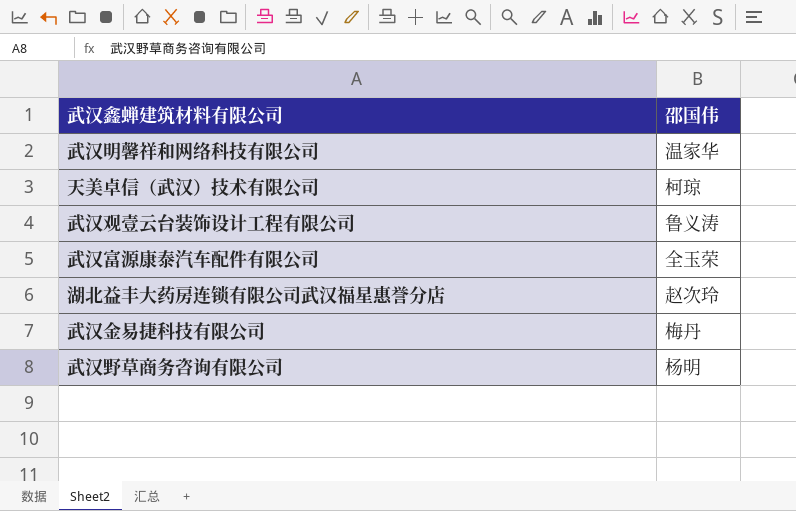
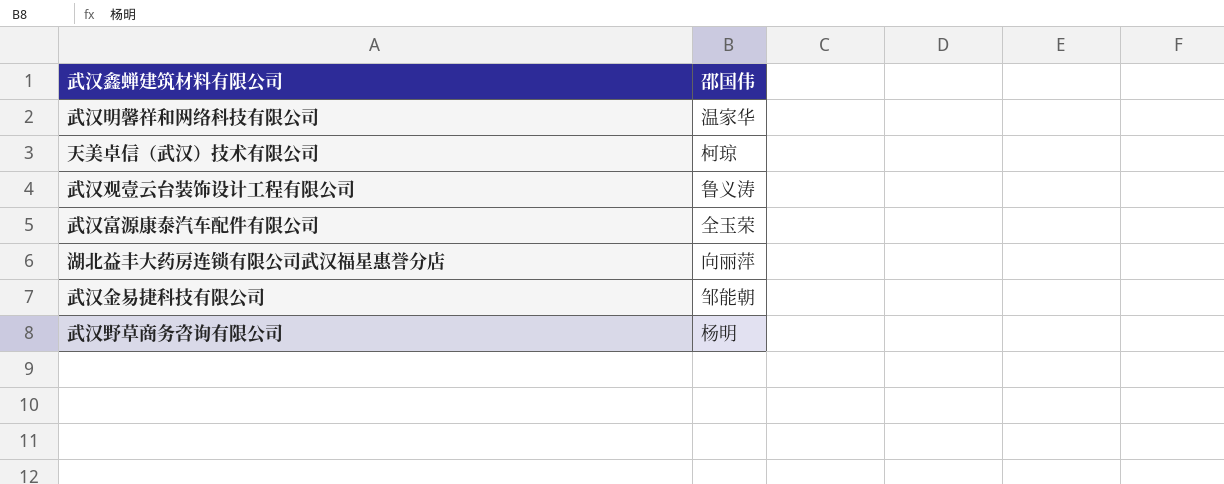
湖北益丰大药房连锁有限公司武汉福星惠誉分店 | 邵国伟: 赵次玲 -> 向丽萍
武汉金易捷科技有限公司 | 邵国伟: 梅丹 -> 邹能朝

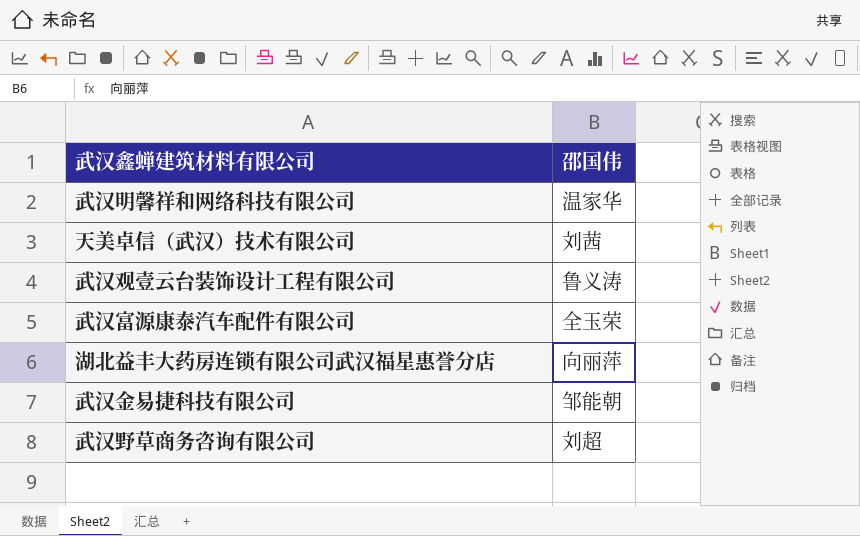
天美卓信（武汉）技术有限公司 | 邵国伟: 柯琼 -> 刘茜
武汉野草商务咨询有限公司 | 邵国伟: 杨明 -> 刘超

